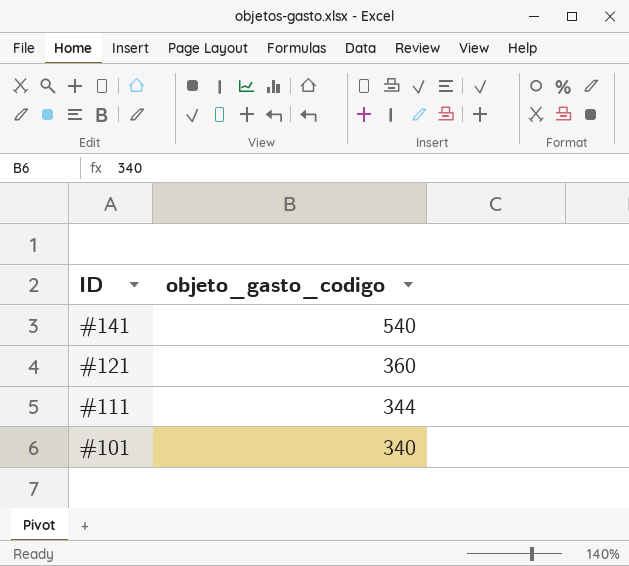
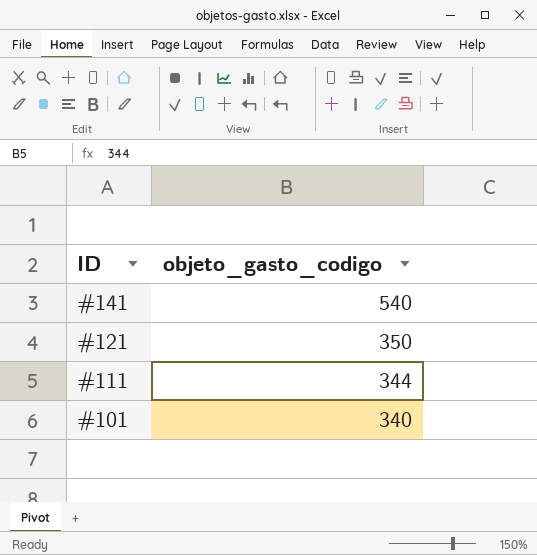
#121 | objeto_gasto_codigo: 360 -> 350

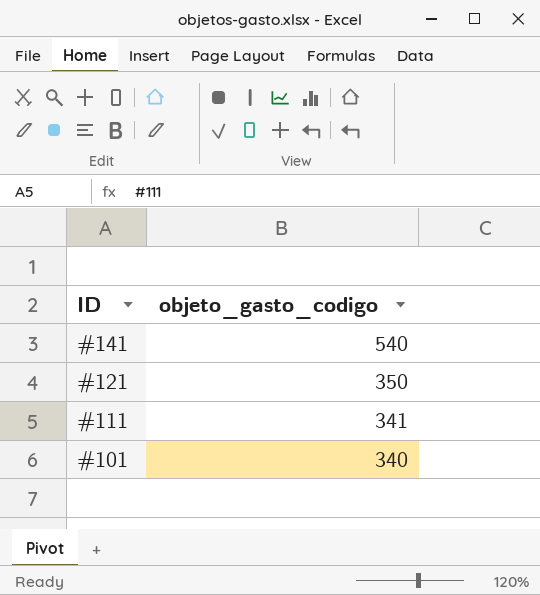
#111 | objeto_gasto_codigo: 344 -> 341

